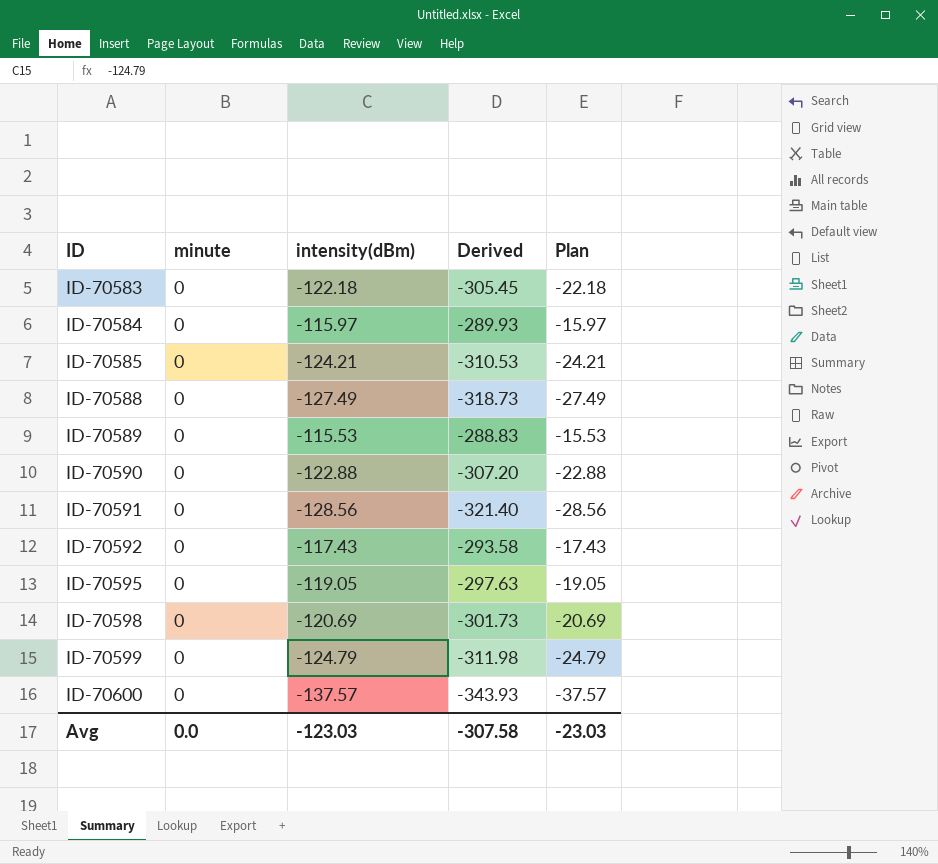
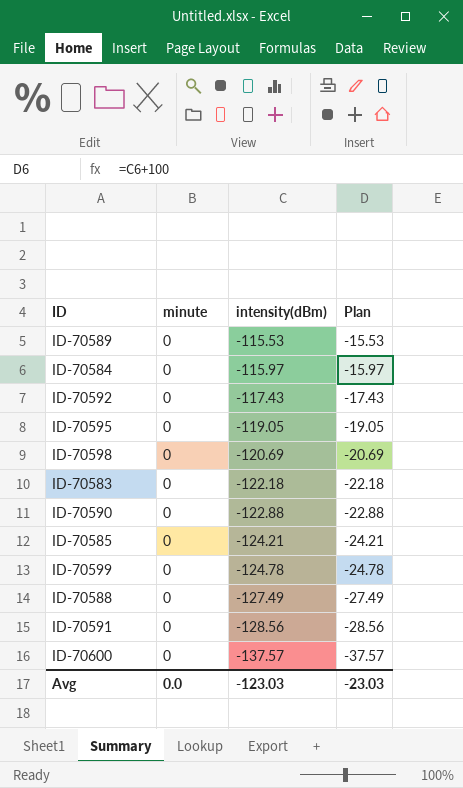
row order: ID ascending -> intensity(dBm) descending
column Derived | formula: [intensity(dBm)] * 2.5 -> none
ID-70599 | intensity(dBm): -124.79 -> -124.78
ID-70599 | Plan: -24.79 -> -24.78

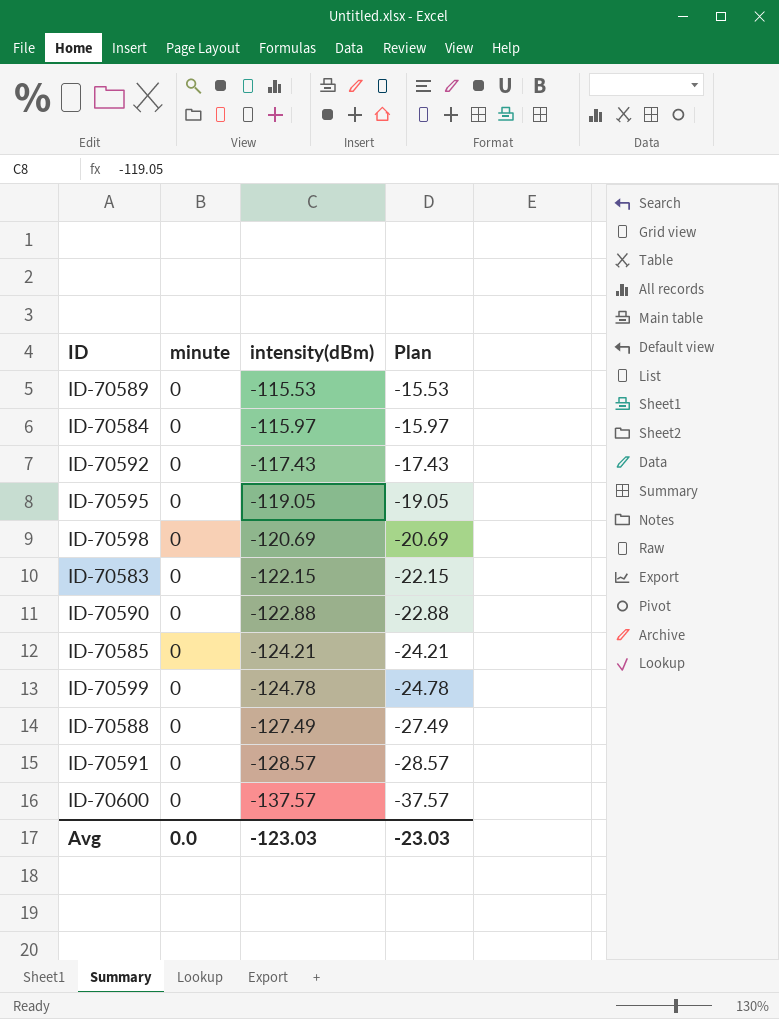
ID-70583 | intensity(dBm): -122.18 -> -122.15
ID-70583 | Plan: -22.18 -> -22.15
ID-70591 | intensity(dBm): -128.56 -> -128.57
ID-70591 | Plan: -28.56 -> -28.57

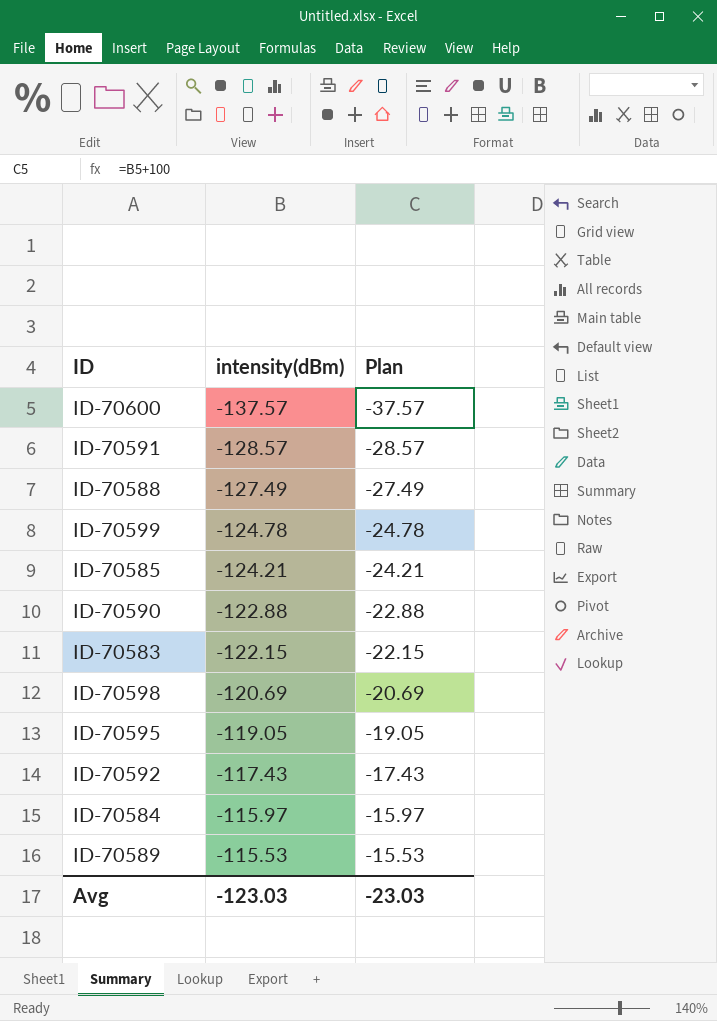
row order: intensity(dBm) descending -> intensity(dBm) ascending
column minute | position: 2 -> none

